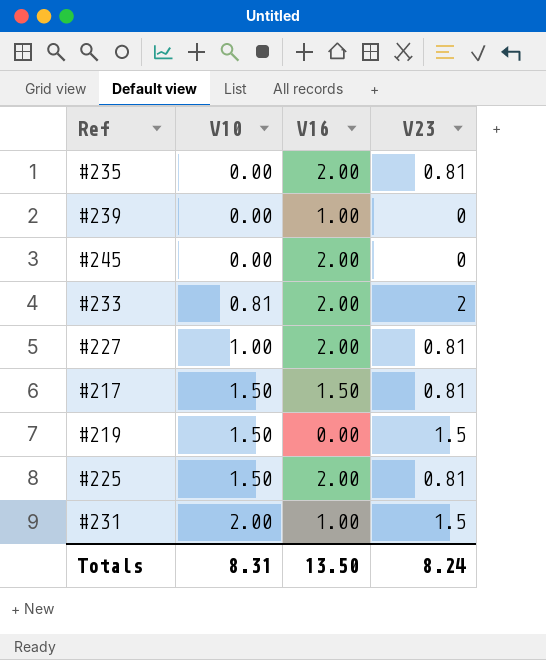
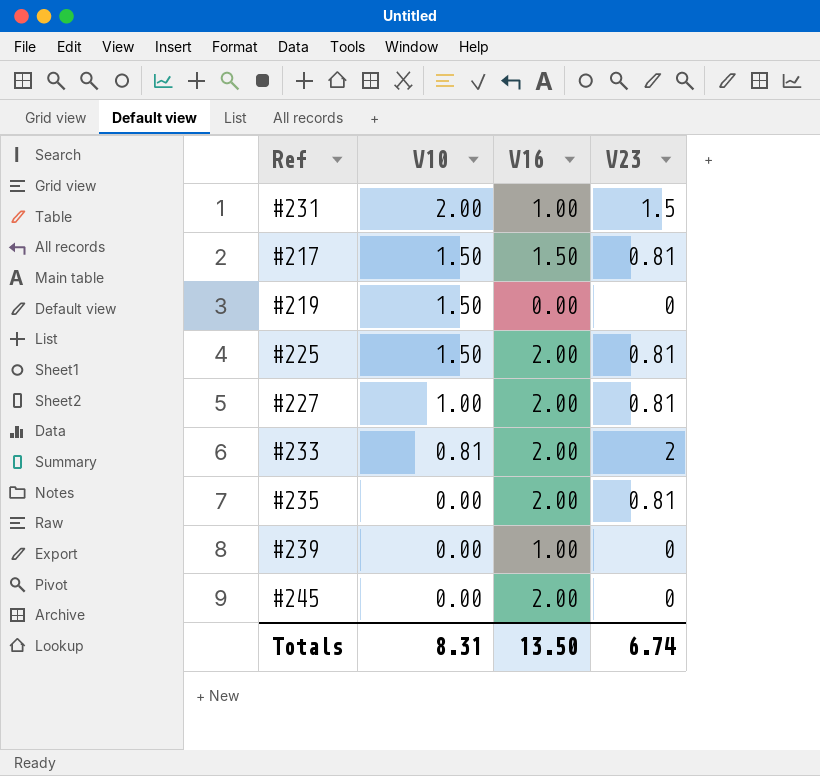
row order: V10 ascending -> V10 descending
#219 | V23: 1.5 -> 0
Totals | V23: 8.24 -> 6.74

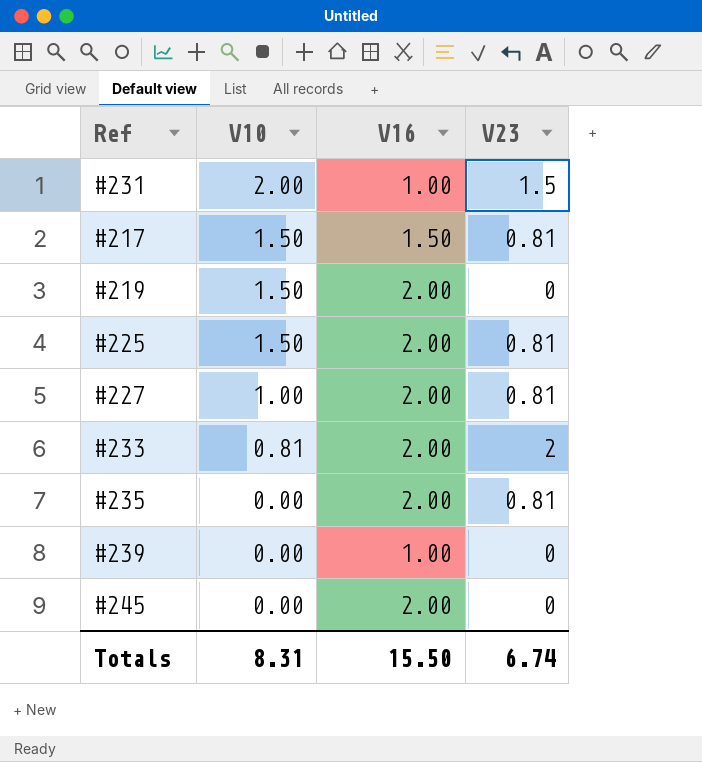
#219 | V16: 0.00 -> 2.00
Totals | V16: 13.50 -> 15.50

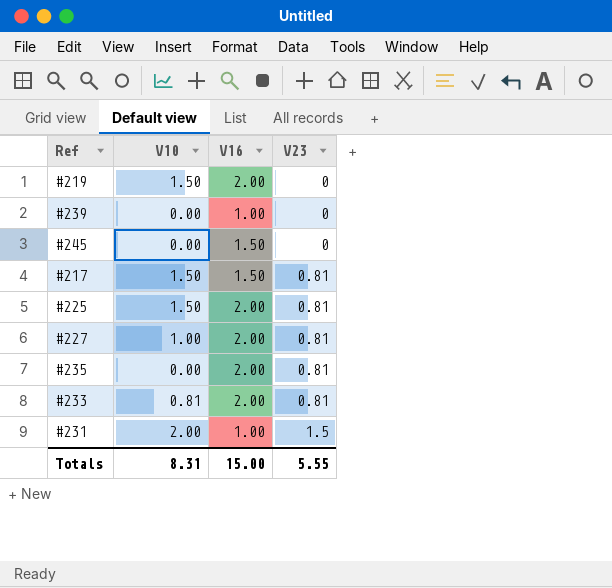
row order: V10 descending -> V23 ascending
#245 | V16: 2.00 -> 1.50
#233 | V23: 2 -> 0.81
Totals | V16: 15.50 -> 15.00
Totals | V23: 6.74 -> 5.55

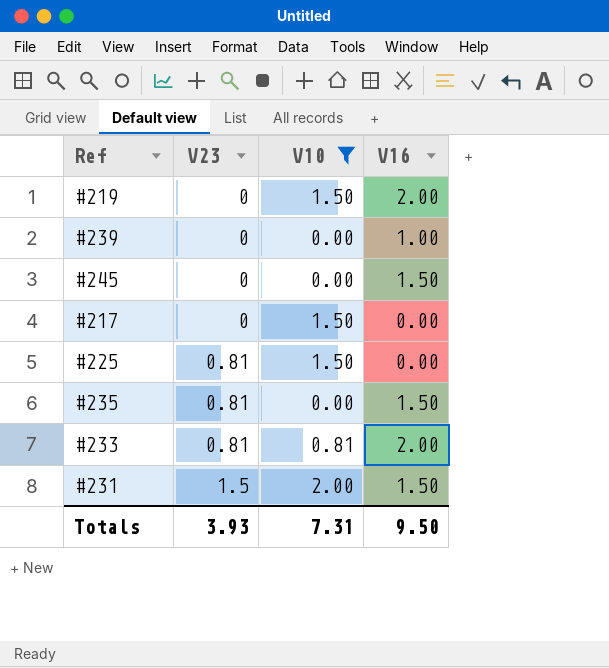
filter: none -> V10 != 1.00
column V23 | position: 4 -> 2
#217 | V23: 0.81 -> 0
#217 | V16: 1.50 -> 0.00
#225 | V16: 2.00 -> 0.00
#235 | V16: 2.00 -> 1.50
#231 | V16: 1.00 -> 1.50
Totals | V23: 5.55 -> 3.93
Totals | V10: 8.31 -> 7.31
Totals | V16: 15.00 -> 9.50

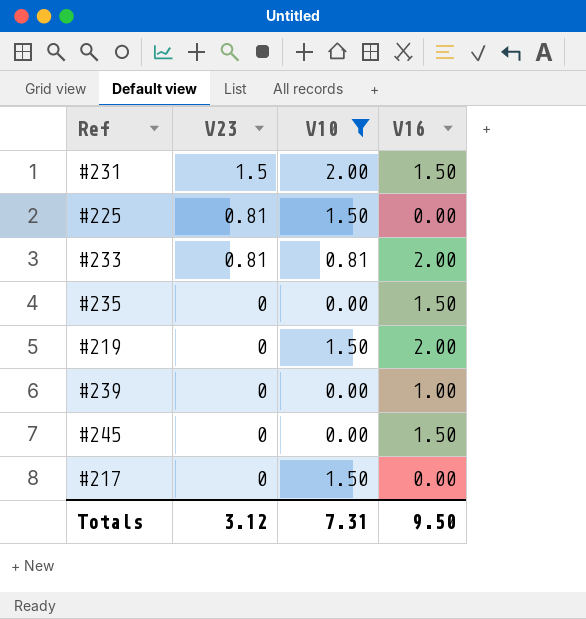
row order: V23 ascending -> V23 descending
#235 | V23: 0.81 -> 0
Totals | V23: 3.93 -> 3.12

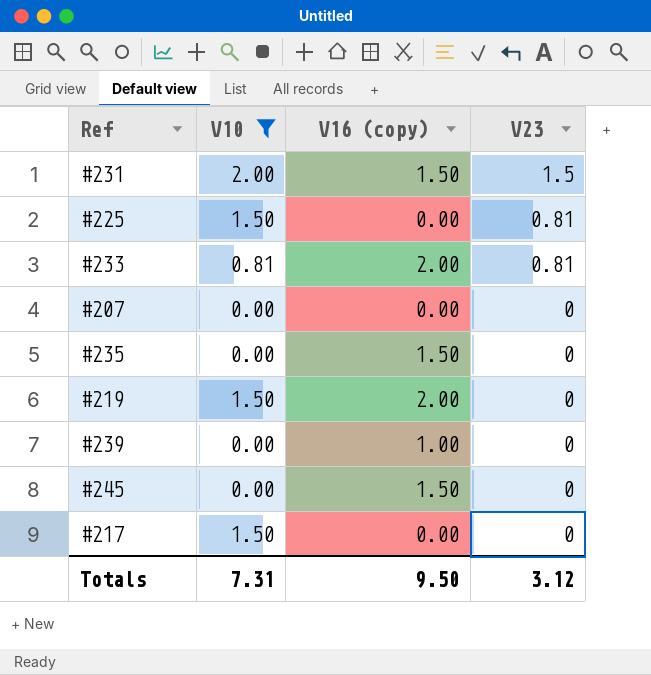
column name: V16 -> V16 (copy)
column V23 | position: 2 -> 4
row #207: none -> 0.00 | 0.00 | 0

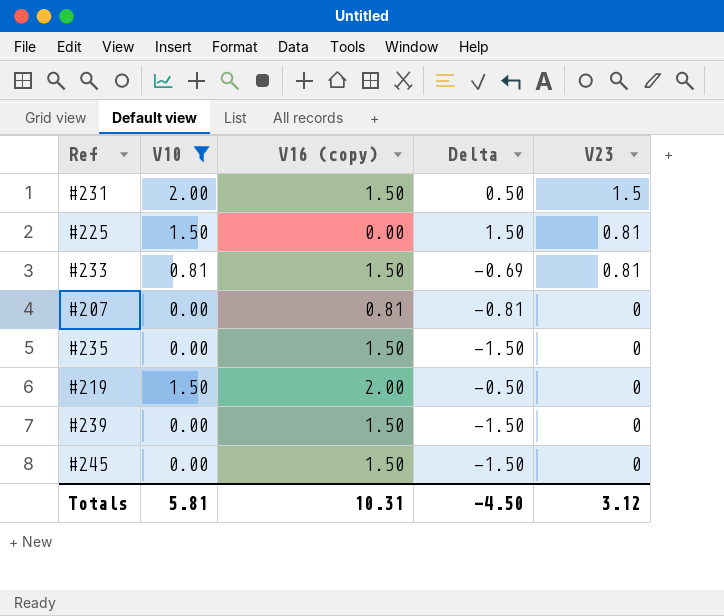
column Delta | formula: none -> [V10] - [V16 (copy)]
row #217: 1.50 | 0.00 | 0 -> none
#233 | V16 (copy): 2.00 -> 1.50
#207 | V16 (copy): 0.00 -> 0.81
#239 | V16 (copy): 1.00 -> 1.50
Totals | V10: 7.31 -> 5.81
Totals | V16 (copy): 9.50 -> 10.31

